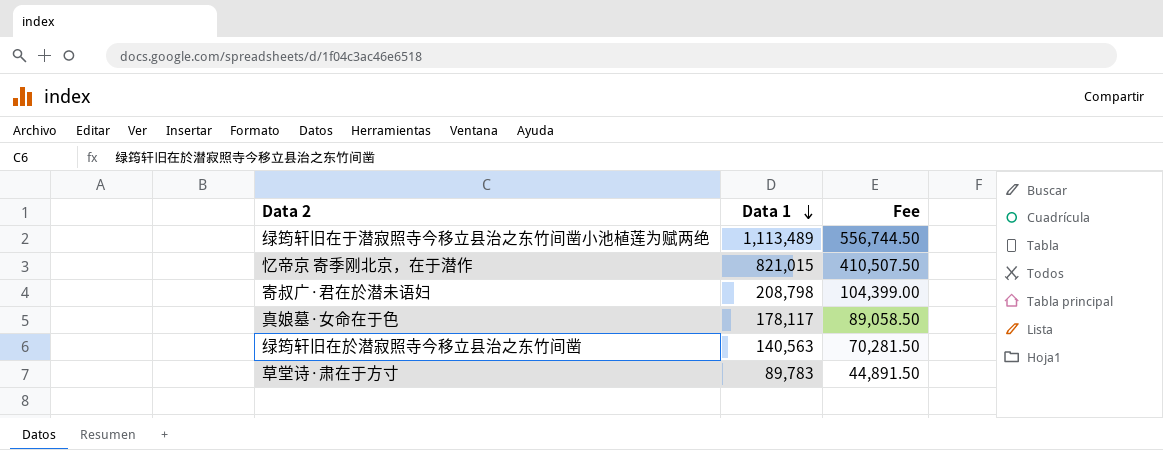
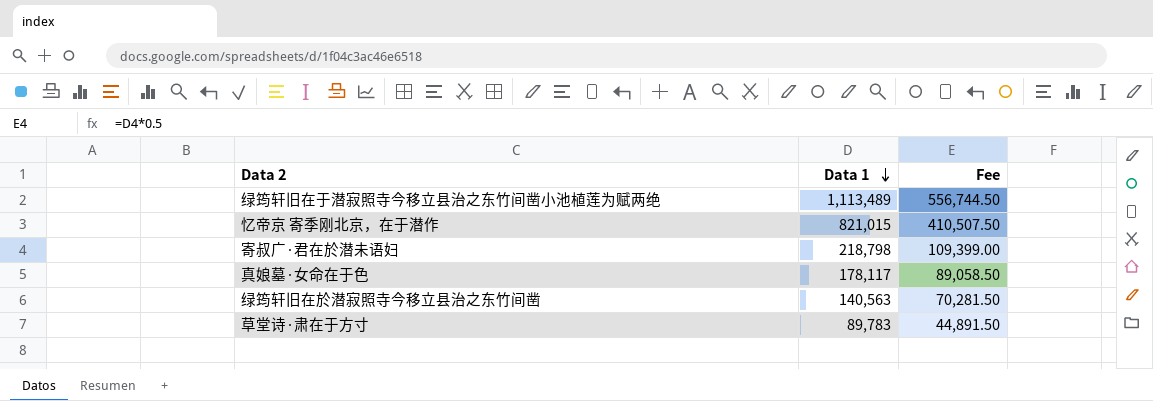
寄叔广·君在於潜未语妇 | Data 1: 208,798 -> 218,798
寄叔广·君在於潜未语妇 | Fee: 104,399.00 -> 109,399.00

